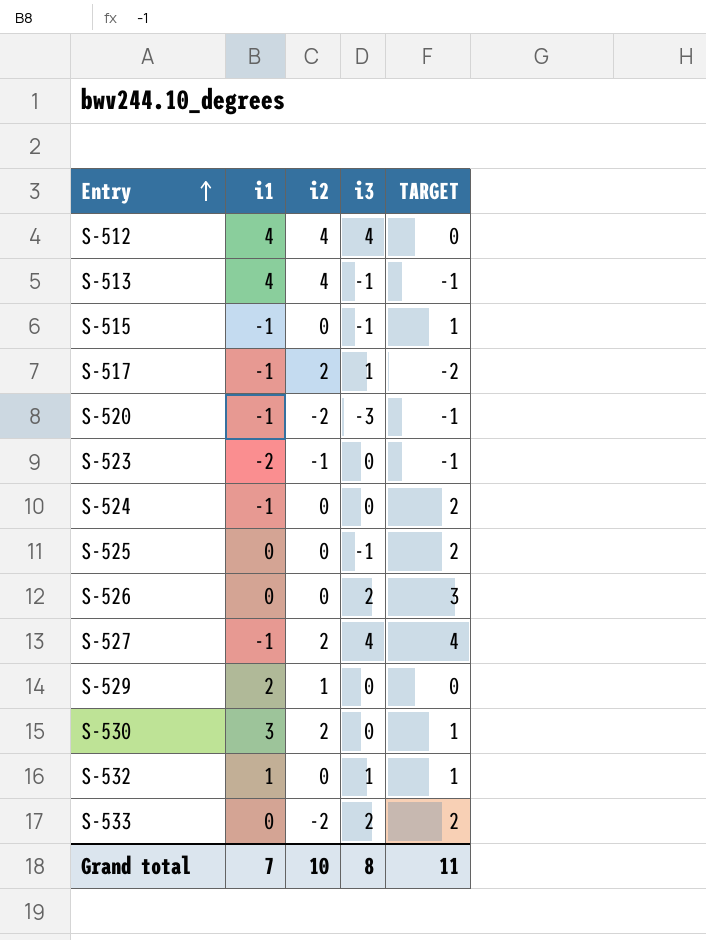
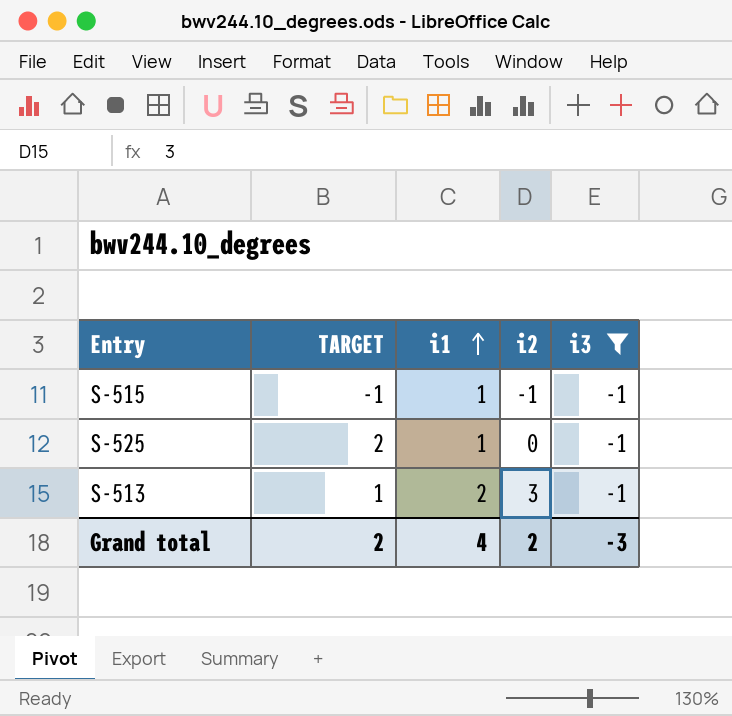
filter: none -> i3 = -1
row order: Entry ascending -> i1 ascending
column TARGET | position: 5 -> 2
S-515 | TARGET: 1 -> -1
S-515 | i1: -1 -> 1
S-515 | i2: 0 -> -1
S-525 | i1: 0 -> 1
S-513 | TARGET: -1 -> 1
S-513 | i1: 4 -> 2
S-513 | i2: 4 -> 3
Grand total | TARGET: 11 -> 2
Grand total | i1: 7 -> 4
Grand total | i2: 10 -> 2
Grand total | i3: 8 -> -3

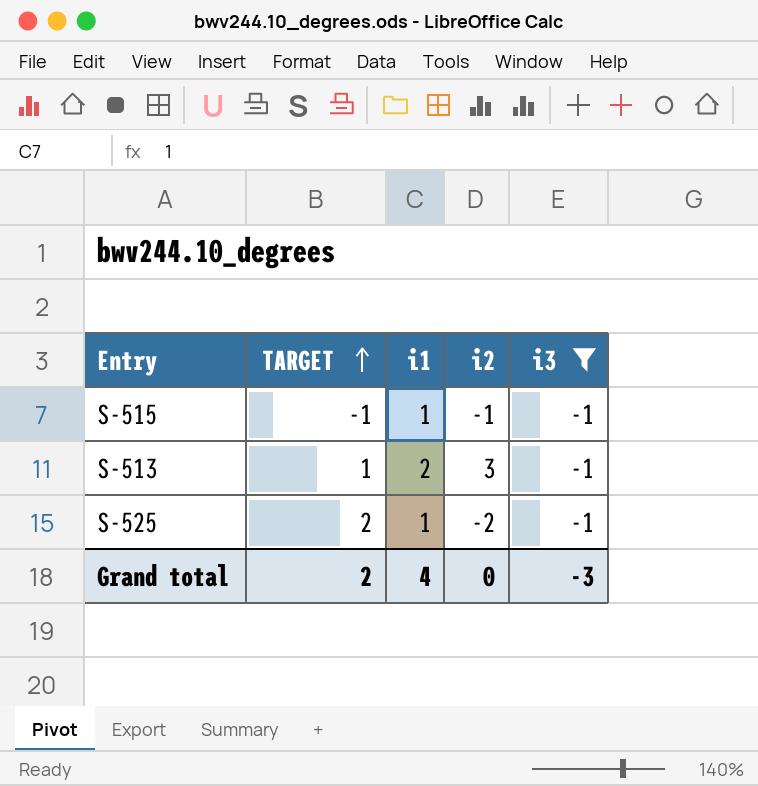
row order: i1 ascending -> TARGET ascending
S-525 | i2: 0 -> -2
Grand total | i2: 2 -> 0

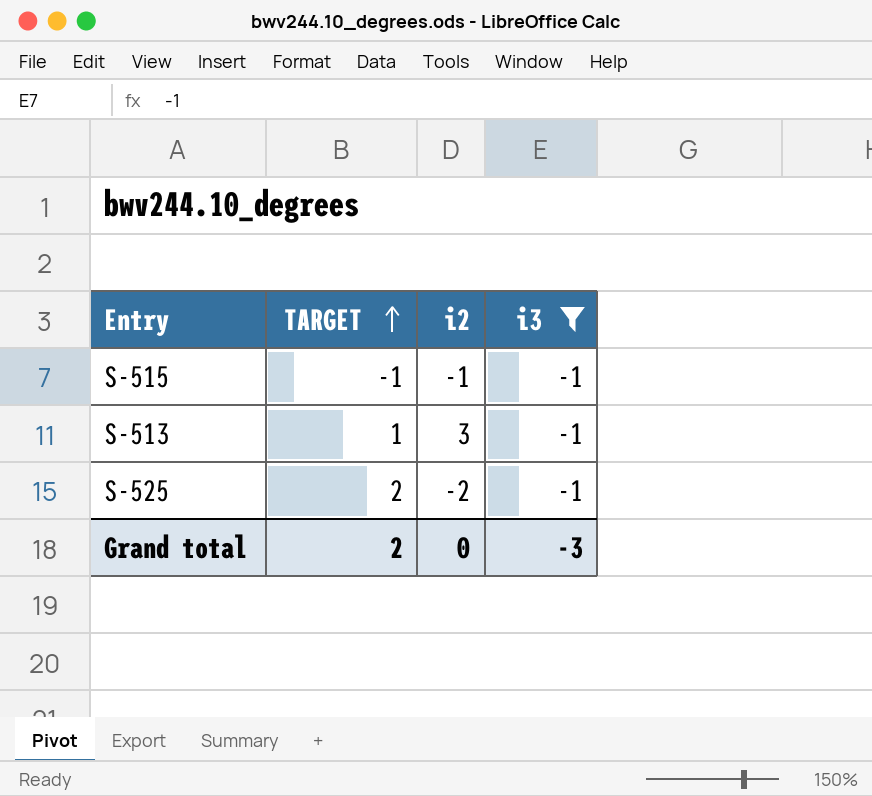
column i1 | position: 3 -> none

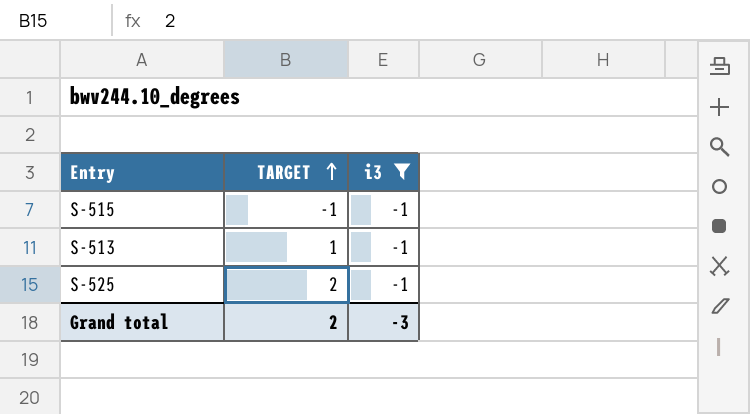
column i2 | position: 3 -> none

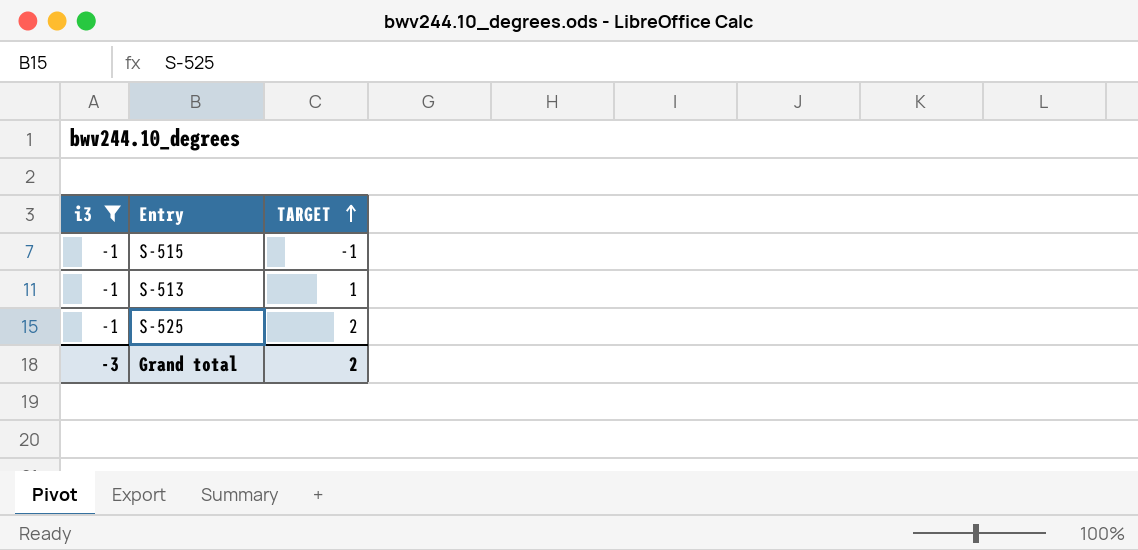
column i3 | position: 3 -> 1

